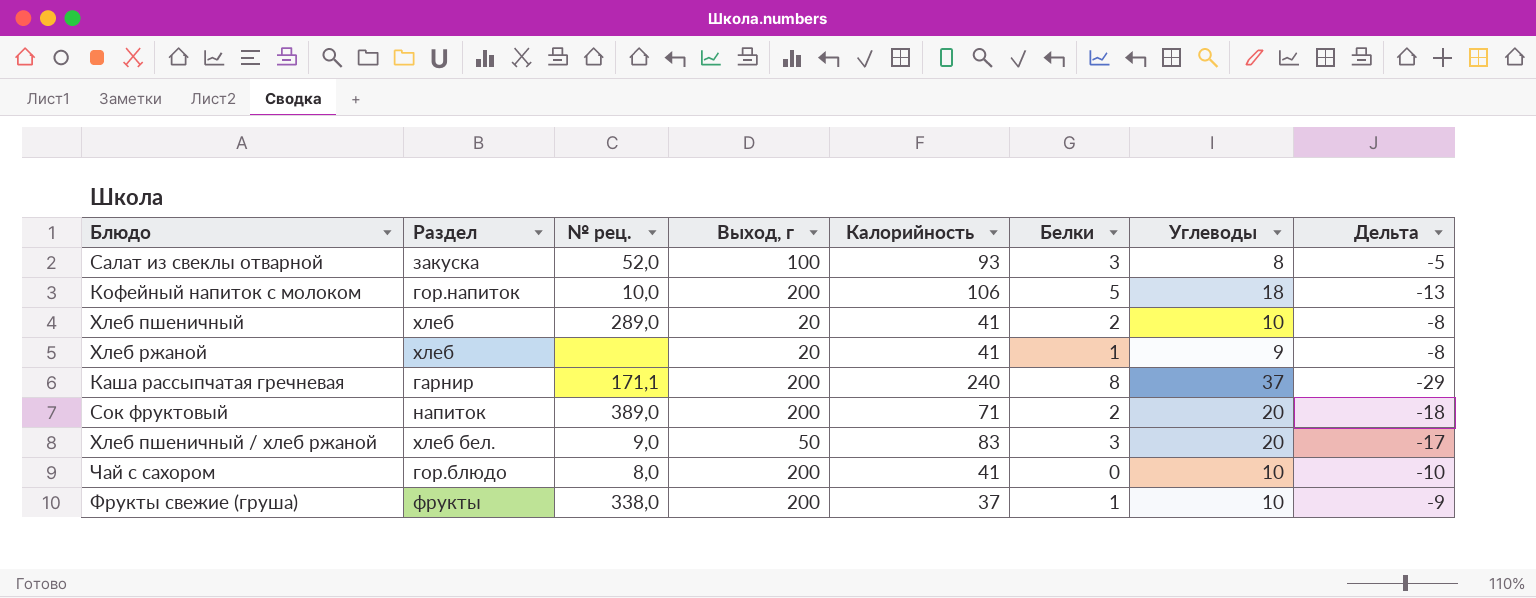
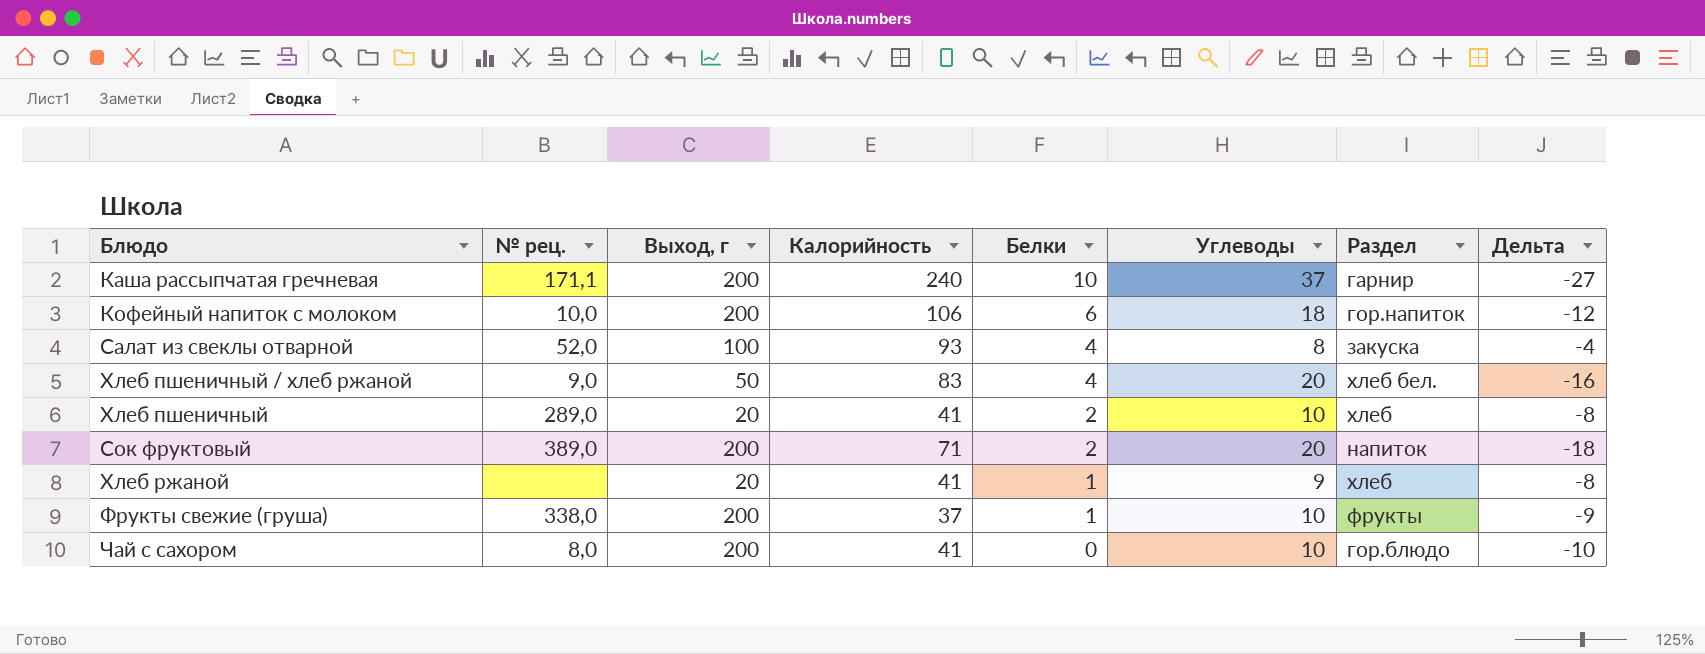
row order: none -> Белки descending
column Раздел | position: 2 -> 7
Каша рассыпчатая гречневая | Белки: 8 -> 10
Каша рассыпчатая гречневая | Дельта: -29 -> -27
Кофейный напиток с молоком | Белки: 5 -> 6
Кофейный напиток с молоком | Дельта: -13 -> -12
Салат из свеклы отварной | Белки: 3 -> 4
Салат из свеклы отварной | Дельта: -5 -> -4
Хлеб пшеничный / хлеб ржаной | Белки: 3 -> 4
Хлеб пшеничный / хлеб ржаной | Дельта: -17 -> -16

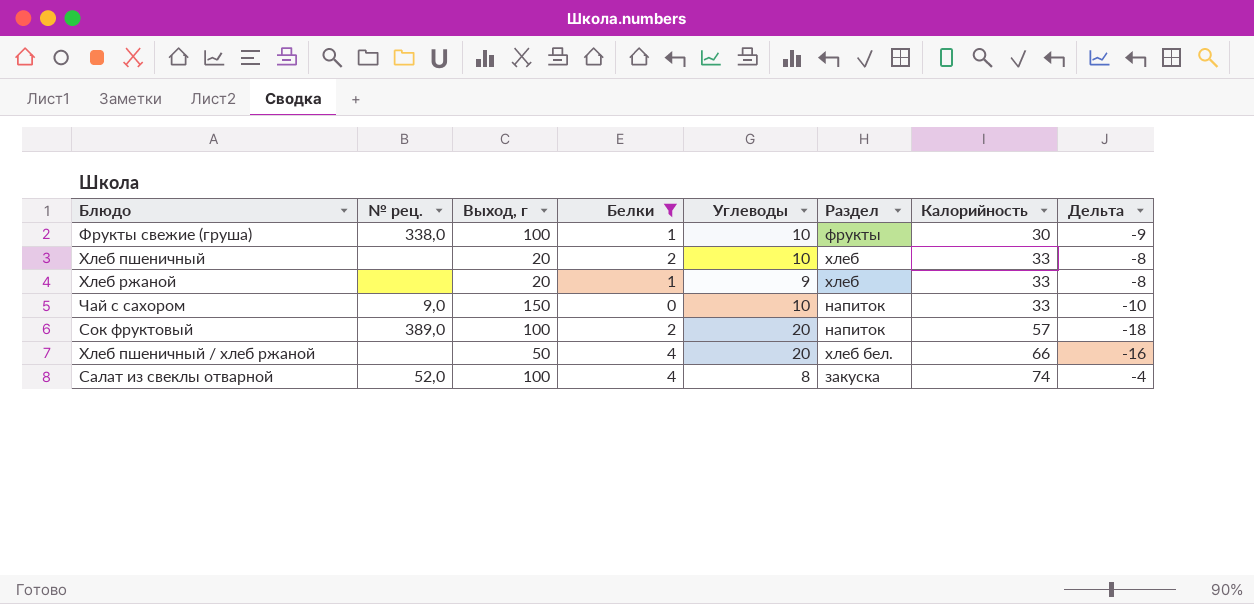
filter: none -> Белки <= 4
row order: Белки descending -> Калорийность ascending
column Калорийность | position: 4 -> 7
Фрукты свежие (груша) | Выход, г: 200 -> 100
Фрукты свежие (груша) | Калорийность: 37 -> 30
Хлеб пшеничный | № рец.: 289,0 -> none
Хлеб пшеничный | Калорийность: 41 -> 33
Хлеб ржаной | Калорийность: 41 -> 33
Чай с сахором | № рец.: 8,0 -> 9,0
Чай с сахором | Выход, г: 200 -> 150
Чай с сахором | Раздел: гор.блюдо -> напиток
Чай с сахором | Калорийность: 41 -> 33
Сок фруктовый | Выход, г: 200 -> 100
Сок фруктовый | Калорийность: 71 -> 57
Хлеб пшеничный / хлеб ржаной | № рец.: 9,0 -> none
Хлеб пшеничный / хлеб ржаной | Калорийность: 83 -> 66
Салат из свеклы отварной | Калорийность: 93 -> 74

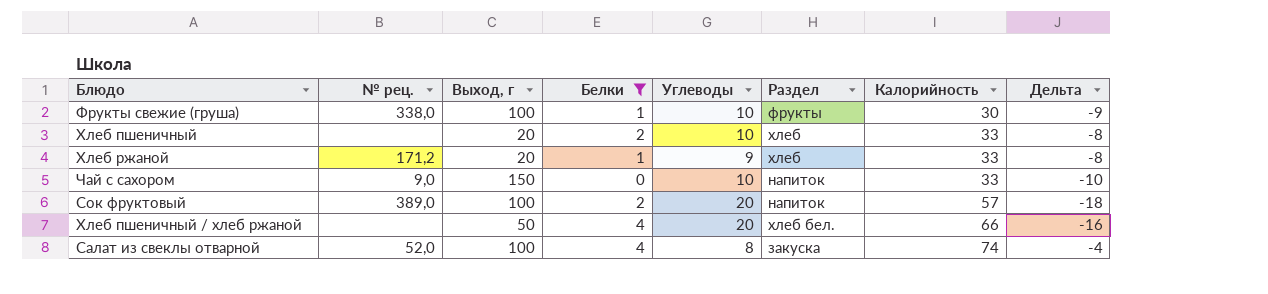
Хлеб ржаной | № рец.: none -> 171,2

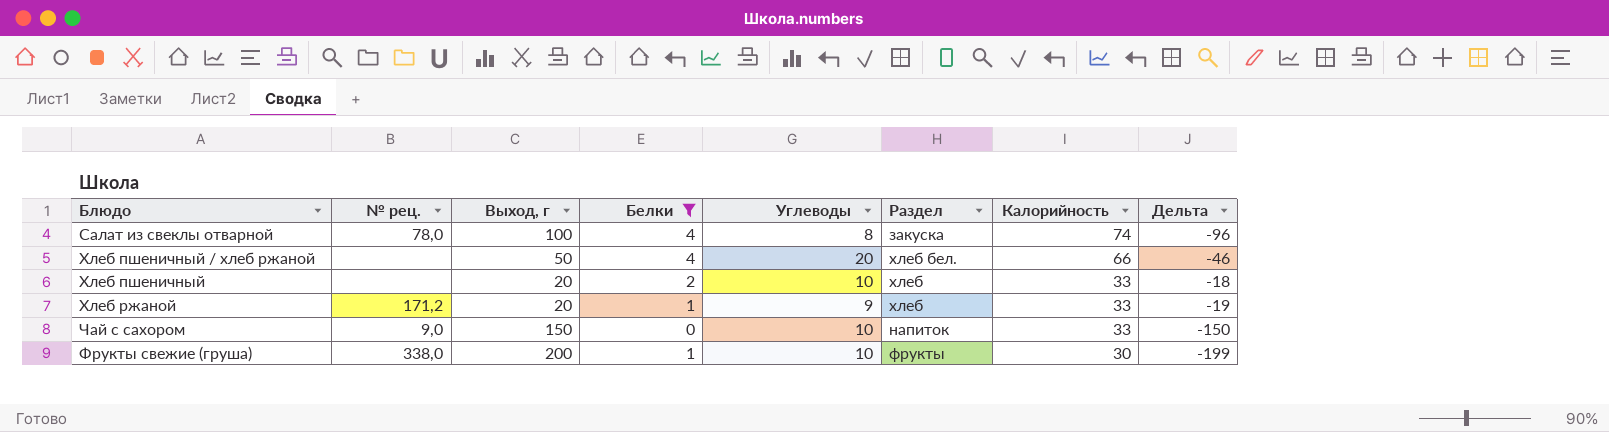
row order: Калорийность ascending -> Калорийность descending
column Дельта | formula: [Белки] - [Углеводы] -> [Белки] - [Выход, г]
row Сок фруктовый: 389,0 | 100 | 2 | 20 | напиток | 57 | -18 -> none
Салат из свеклы отварной | № рец.: 52,0 -> 78,0
Фрукты свежие (груша) | Выход, г: 100 -> 200

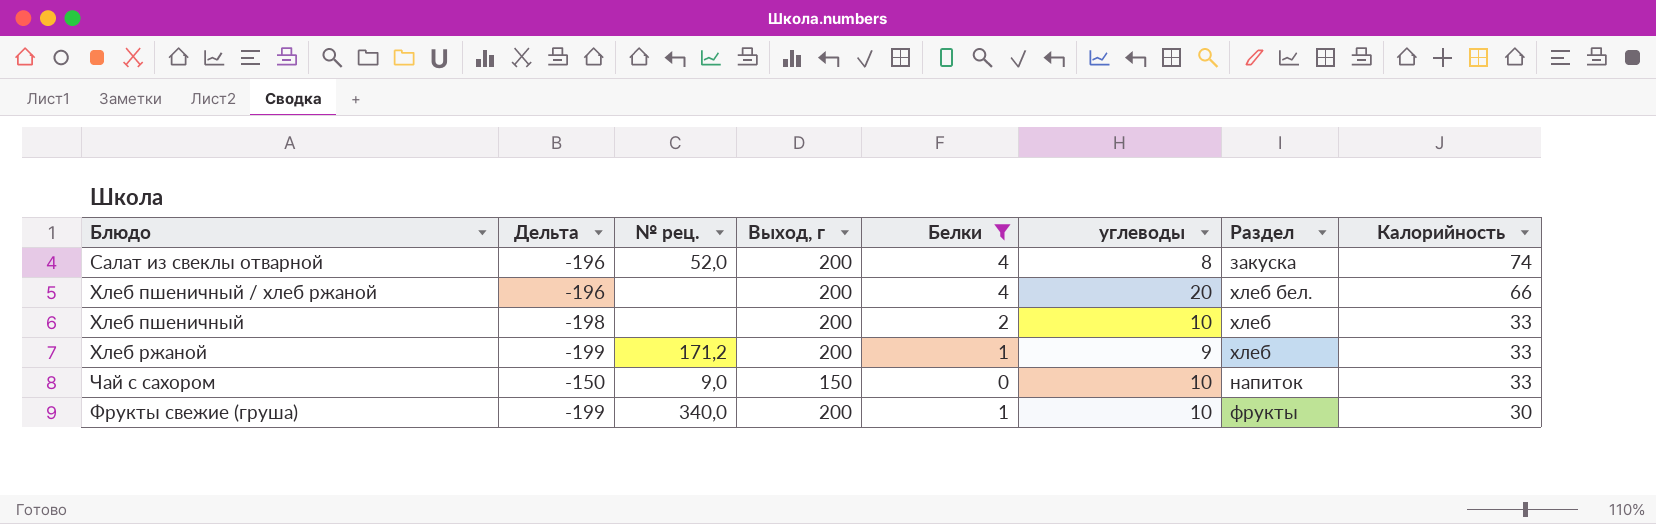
column Дельта | position: 8 -> 2
column name: Углеводы -> углеводы
Салат из свеклы отварной | Дельта: -96 -> -196
Салат из свеклы отварной | № рец.: 78,0 -> 52,0
Салат из свеклы отварной | Выход, г: 100 -> 200
Хлеб пшеничный / хлеб ржаной | Дельта: -46 -> -196
Хлеб пшеничный / хлеб ржаной | Выход, г: 50 -> 200
Хлеб пшеничный | Дельта: -18 -> -198
Хлеб пшеничный | Выход, г: 20 -> 200
Хлеб ржаной | Дельта: -19 -> -199
Хлеб ржаной | Выход, г: 20 -> 200
Фрукты свежие (груша) | № рец.: 338,0 -> 340,0

